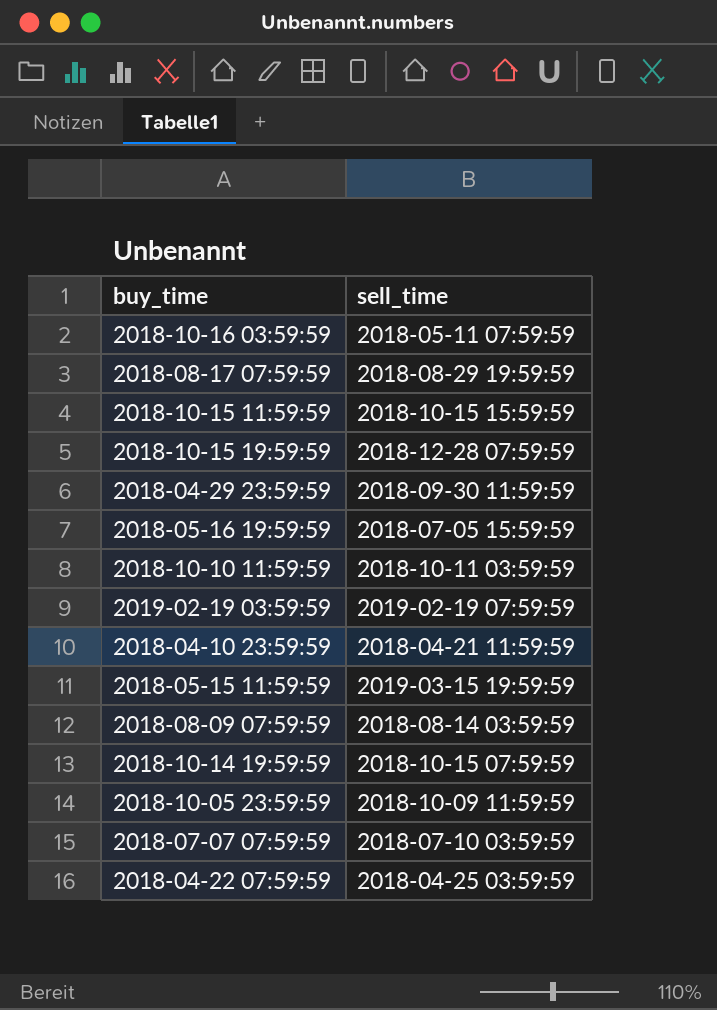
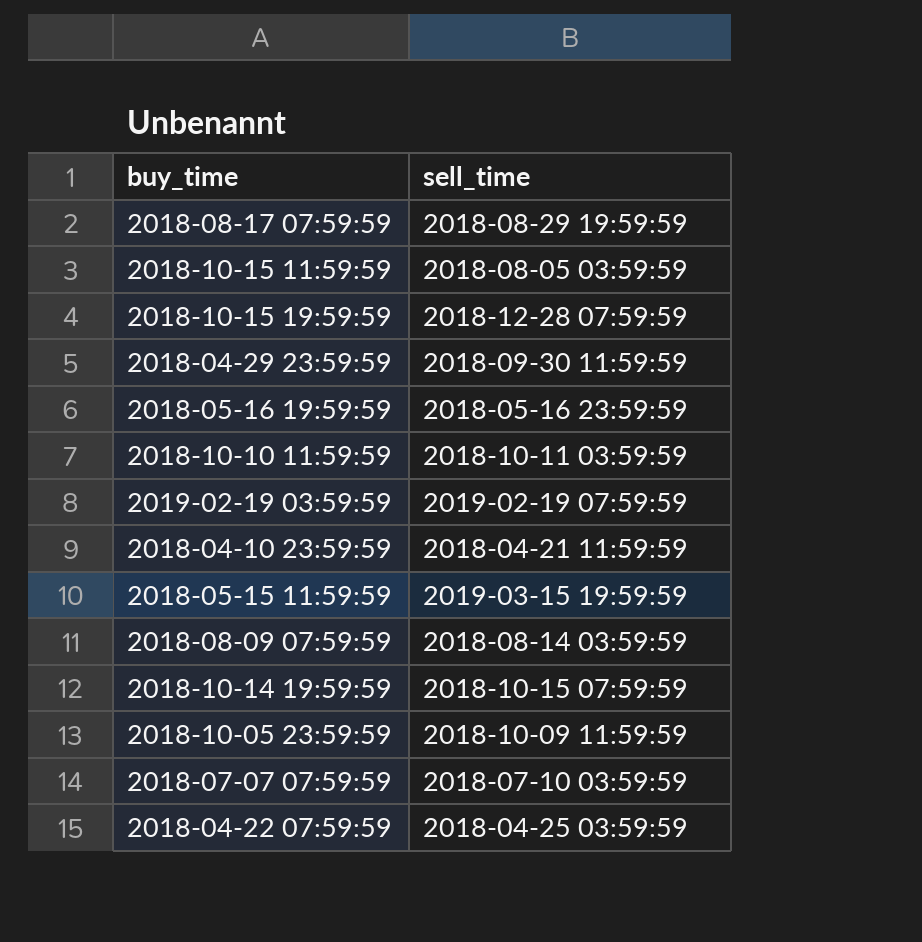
row 2018-10-16 03:59:59: 2018-05-11 07:59:59 -> none
2018-10-15 11:59:59 | sell_time: 2018-10-15 15:59:59 -> 2018-08-05 03:59:59
2018-05-16 19:59:59 | sell_time: 2018-07-05 15:59:59 -> 2018-05-16 23:59:59

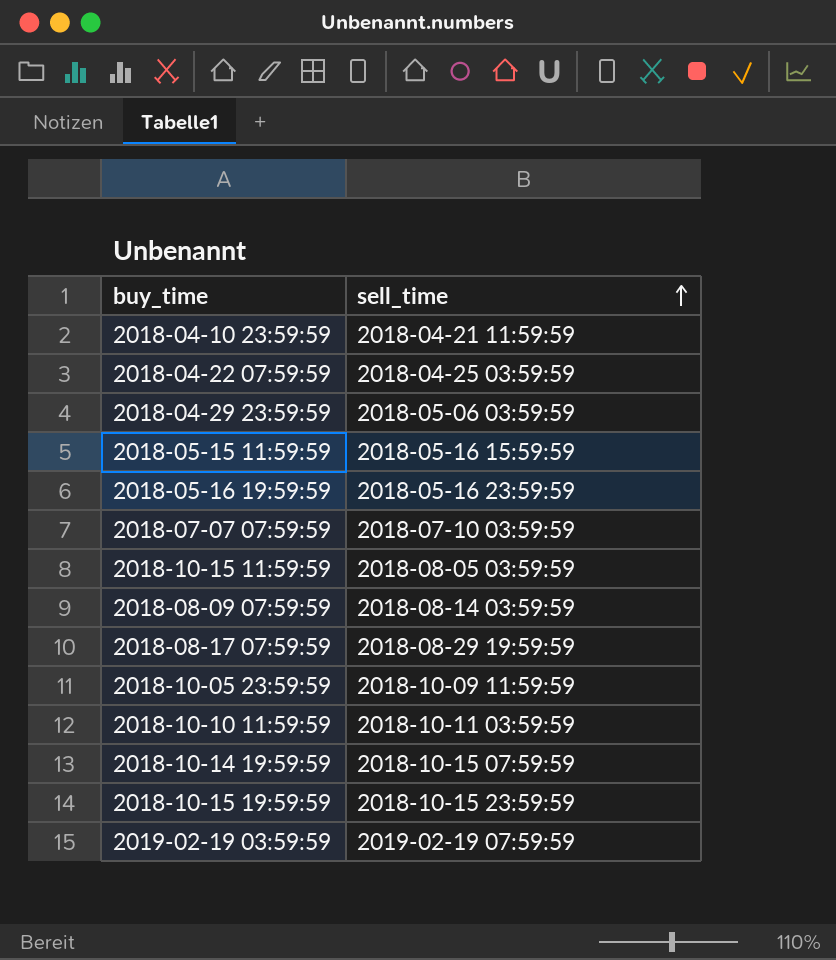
row order: none -> sell_time ascending
2018-04-29 23:59:59 | sell_time: 2018-09-30 11:59:59 -> 2018-05-06 03:59:59
2018-05-15 11:59:59 | sell_time: 2019-03-15 19:59:59 -> 2018-05-16 15:59:59
2018-10-15 19:59:59 | sell_time: 2018-12-28 07:59:59 -> 2018-10-15 23:59:59

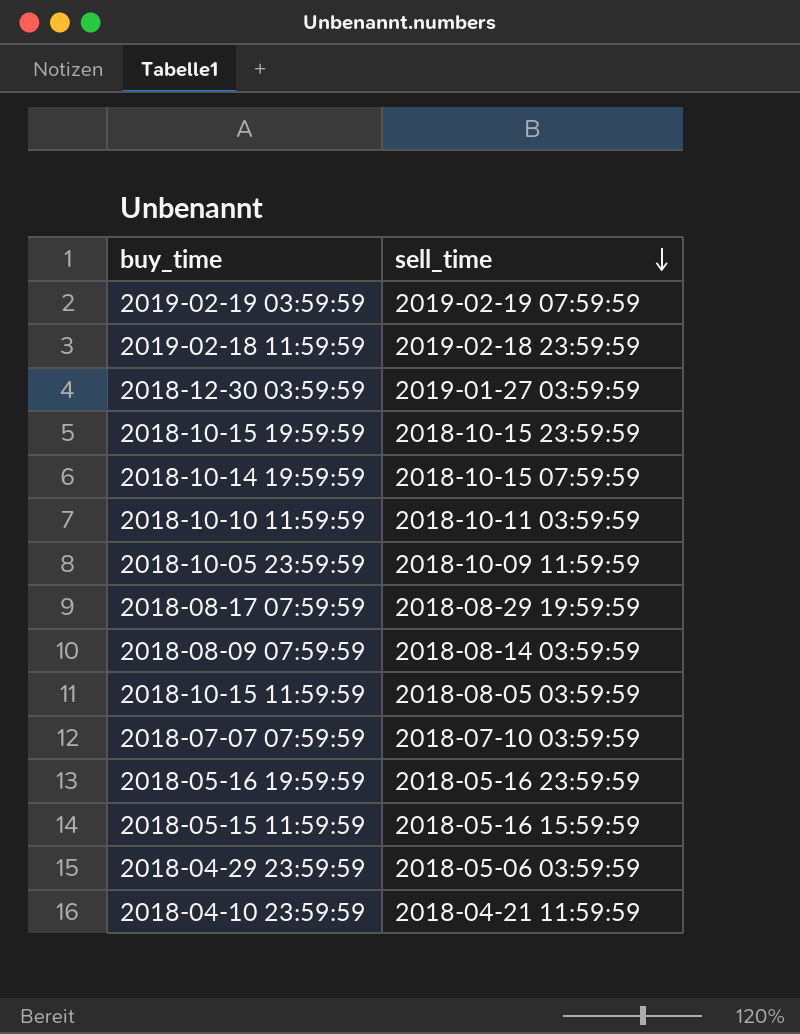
row order: sell_time ascending -> sell_time descending
row 2018-04-22 07:59:59: 2018-04-25 03:59:59 -> none
row 2019-02-18 11:59:59: none -> 2019-02-18 23:59:59
row 2018-12-30 03:59:59: none -> 2019-01-27 03:59:59

